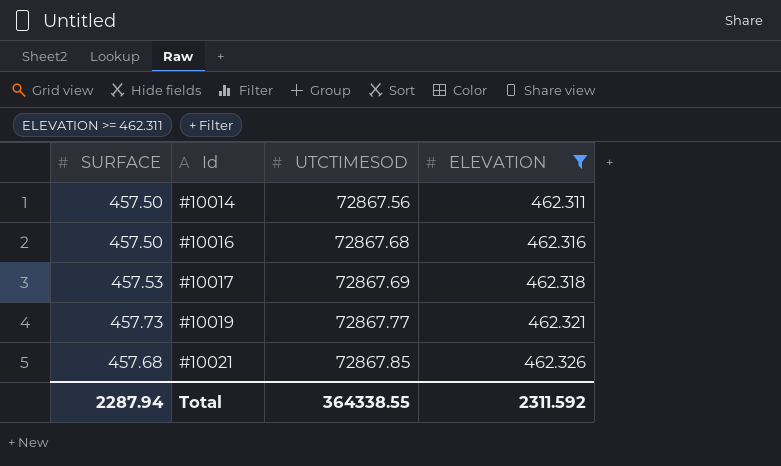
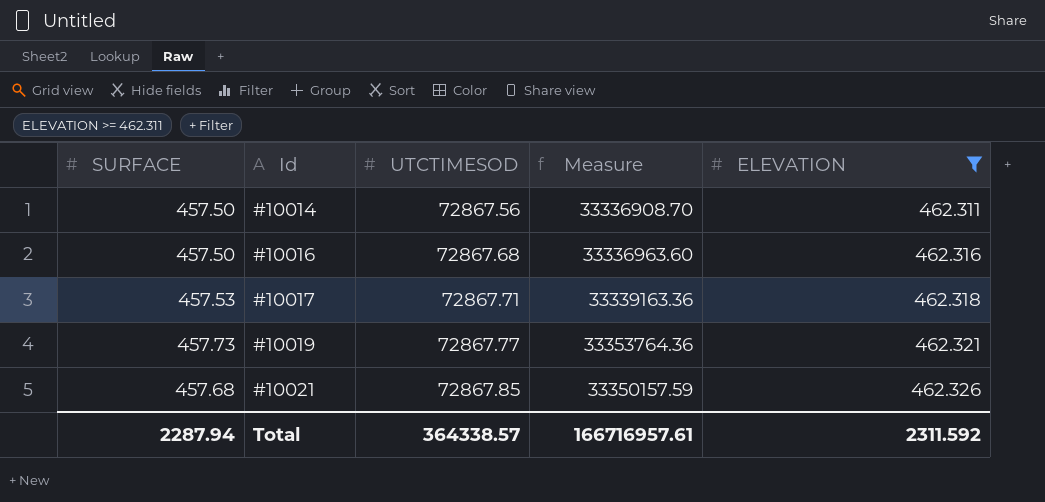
column Measure | formula: none -> [SURFACE] * [UTCTIMESOD]
#10017 | UTCTIMESOD: 72867.69 -> 72867.71
Total | UTCTIMESOD: 364338.55 -> 364338.57

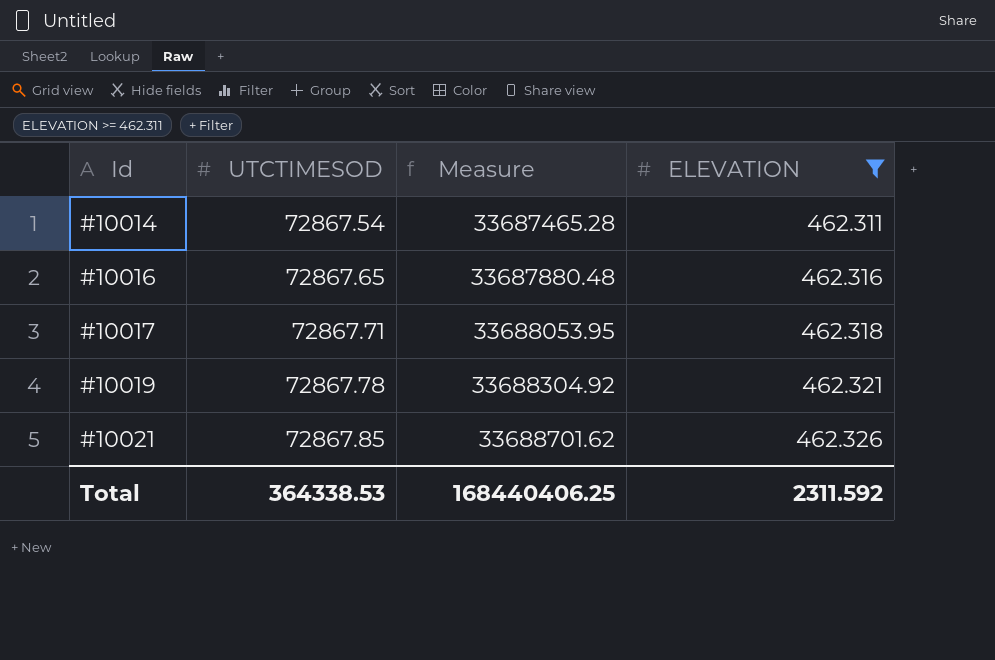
column SURFACE | position: 1 -> none
column Measure | formula: [SURFACE] * [UTCTIMESOD] -> [UTCTIMESOD] * [ELEVATION]
#10014 | UTCTIMESOD: 72867.56 -> 72867.54
#10016 | UTCTIMESOD: 72867.68 -> 72867.65
#10019 | UTCTIMESOD: 72867.77 -> 72867.78
Total | UTCTIMESOD: 364338.57 -> 364338.53
Total | Measure: 166716957.61 -> 168440406.25

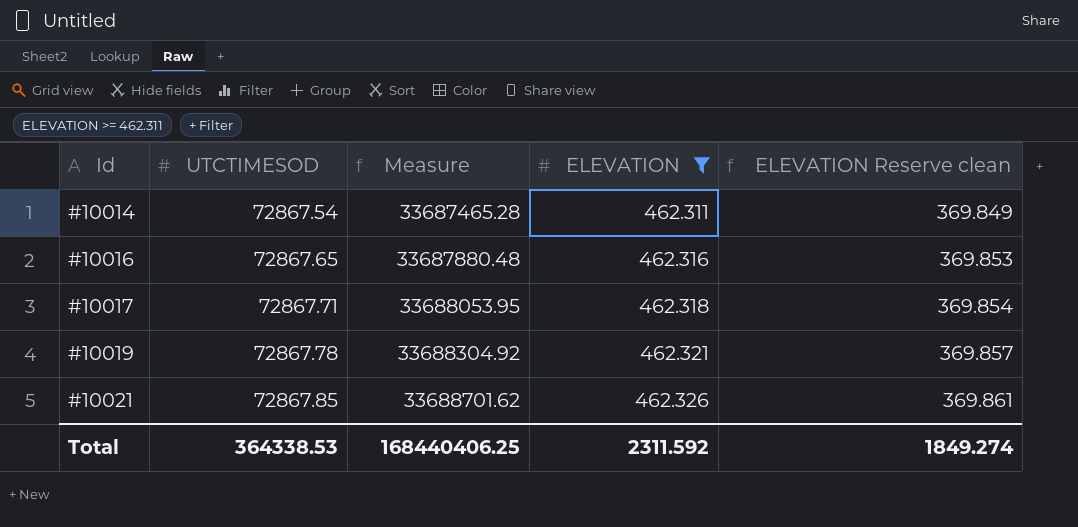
column ELEVATION Reserve clean | formula: none -> [ELEVATION] * 0.8

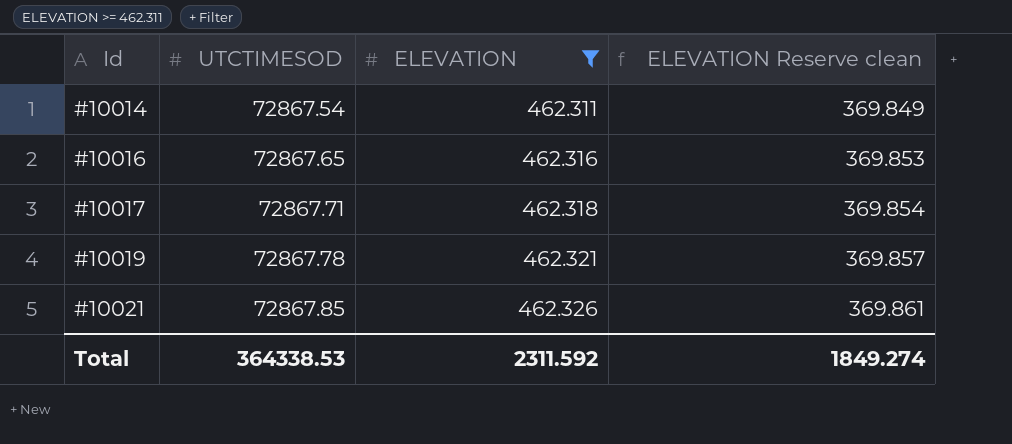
column Measure | formula: [UTCTIMESOD] * [ELEVATION] -> none

